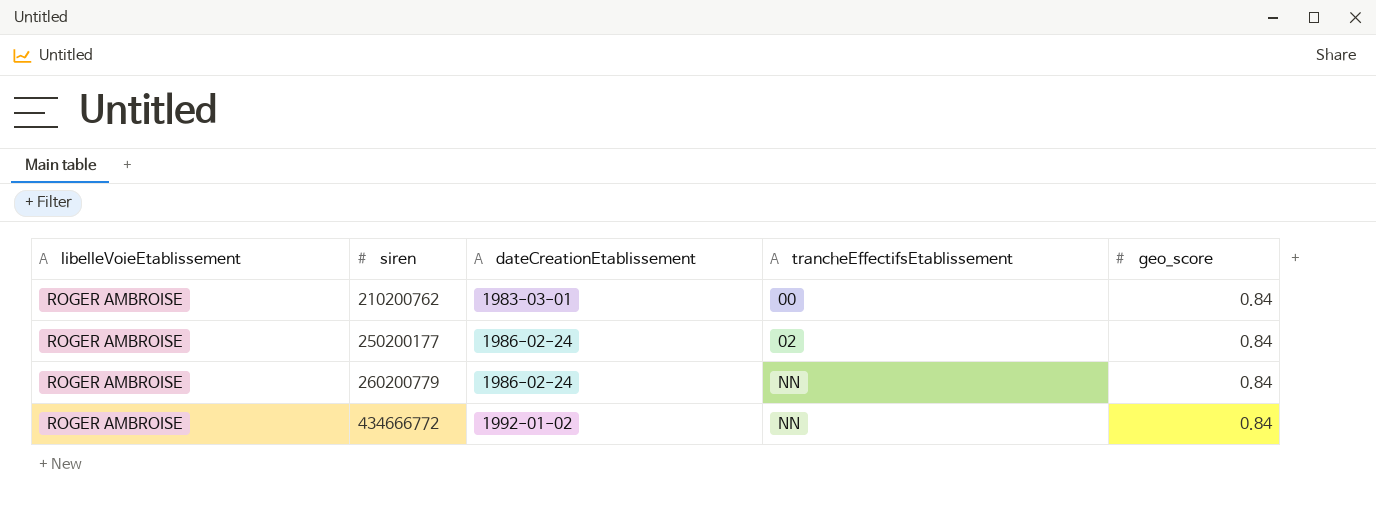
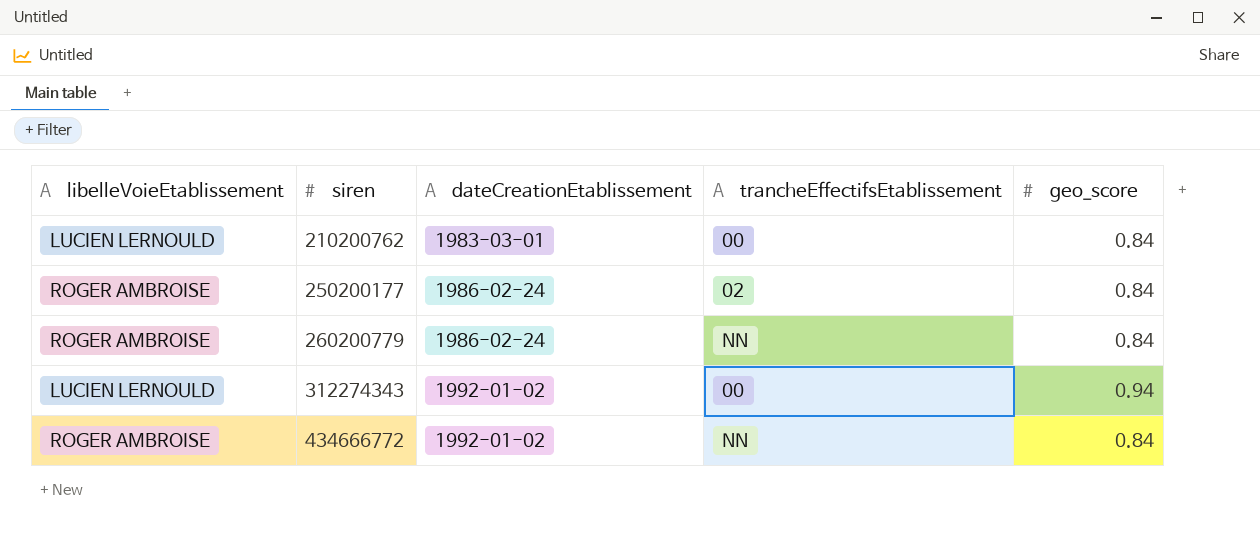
210200762 | libelleVoieEtablissement: ROGER AMBROISE -> LUCIEN LERNOULD
row 312274343: none -> LUCIEN LERNOULD | 1992-01-02 | 00 | 0.94

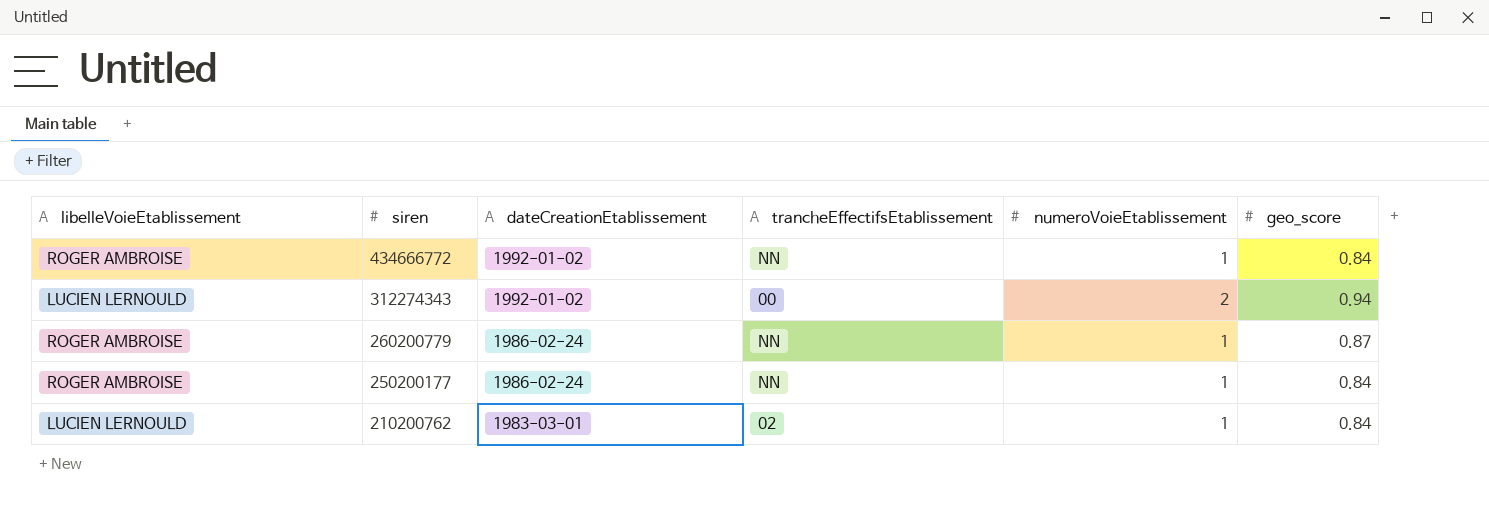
row order: siren ascending -> siren descending
column numeroVoieEtablissement | position: none -> 5
260200779 | geo_score: 0.84 -> 0.87
250200177 | trancheEffectifsEtablissement: 02 -> NN
210200762 | trancheEffectifsEtablissement: 00 -> 02

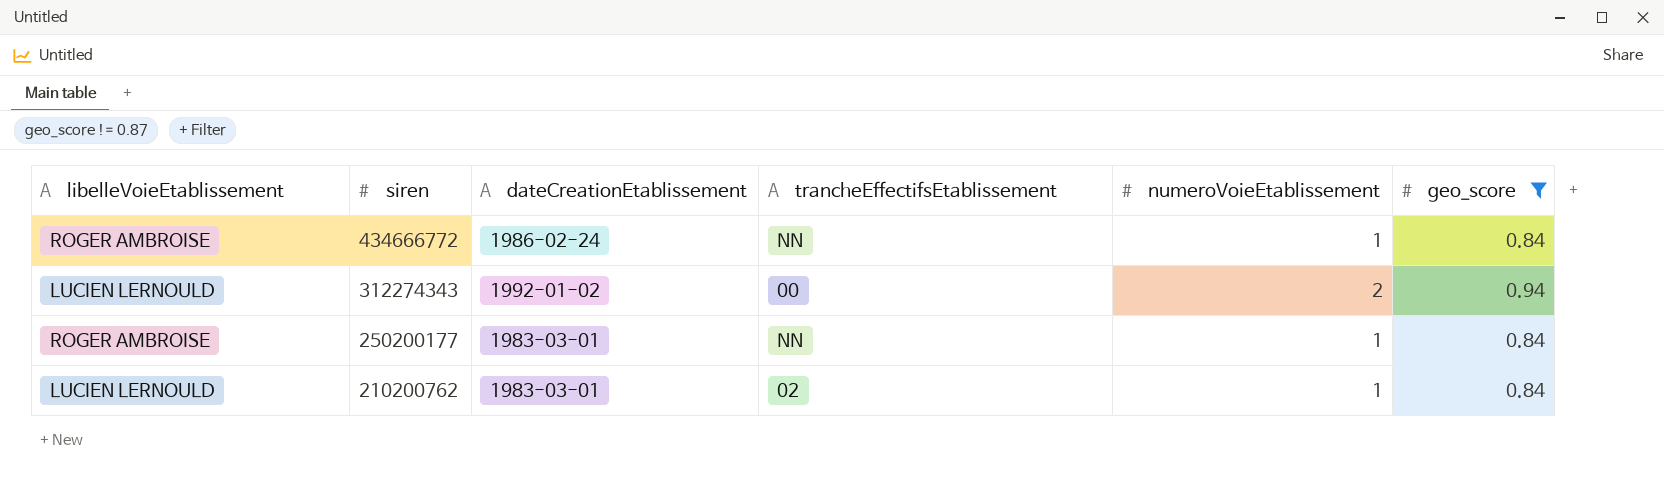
filter: none -> geo_score != 0.87
434666772 | dateCreationEtablissement: 1992-01-02 -> 1986-02-24
250200177 | dateCreationEtablissement: 1986-02-24 -> 1983-03-01

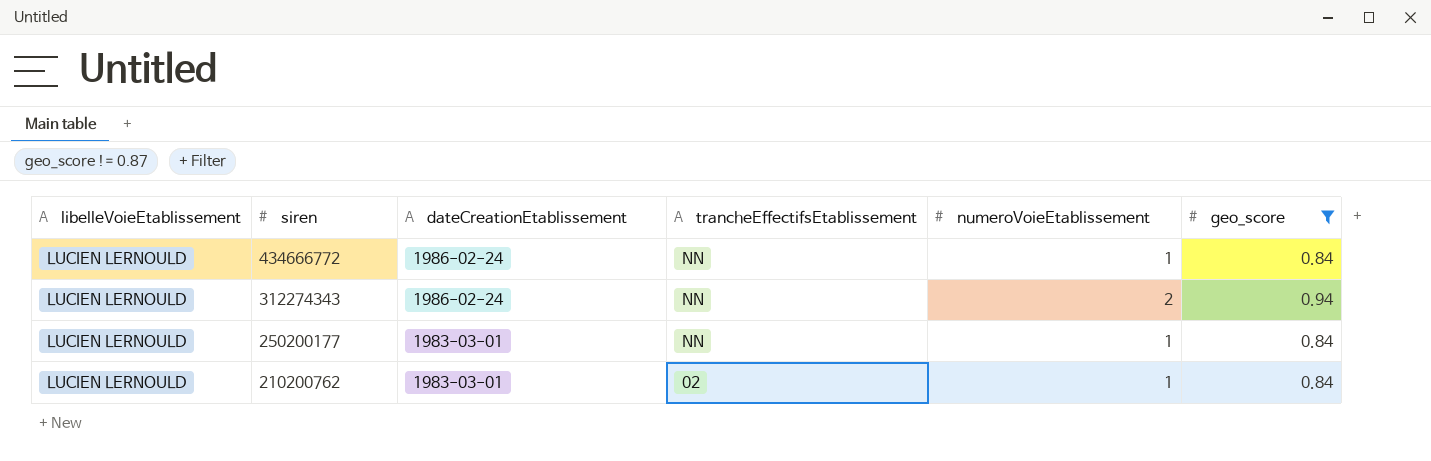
434666772 | libelleVoieEtablissement: ROGER AMBROISE -> LUCIEN LERNOULD
312274343 | dateCreationEtablissement: 1992-01-02 -> 1986-02-24
312274343 | trancheEffectifsEtablissement: 00 -> NN
250200177 | libelleVoieEtablissement: ROGER AMBROISE -> LUCIEN LERNOULD

